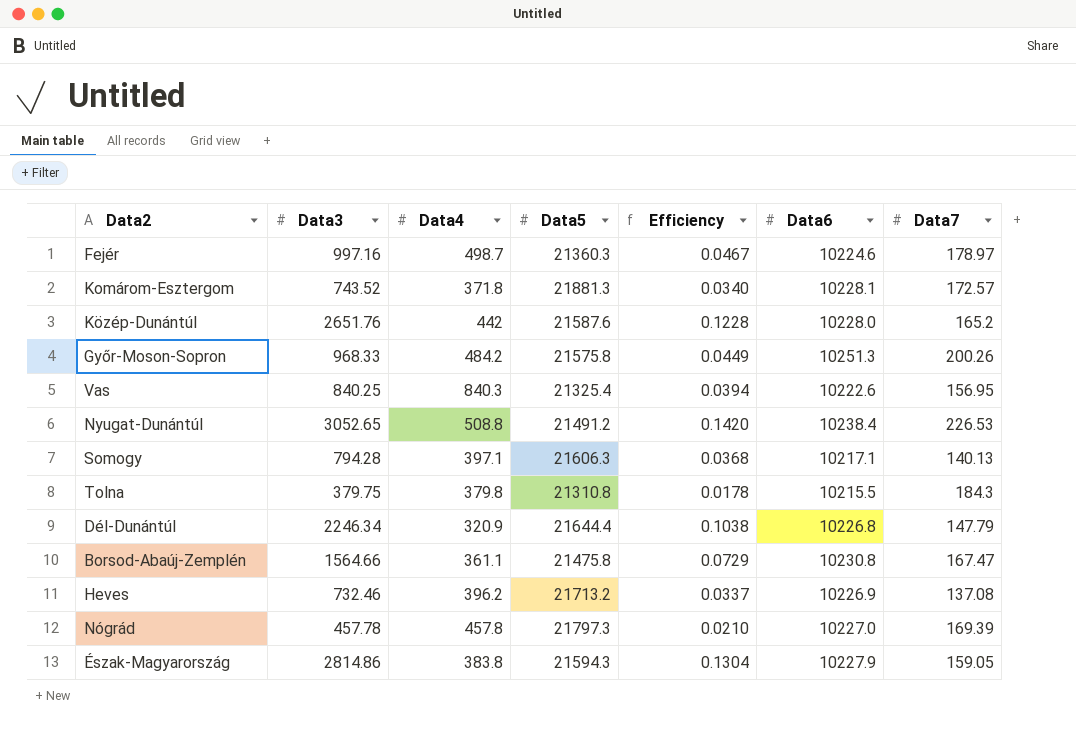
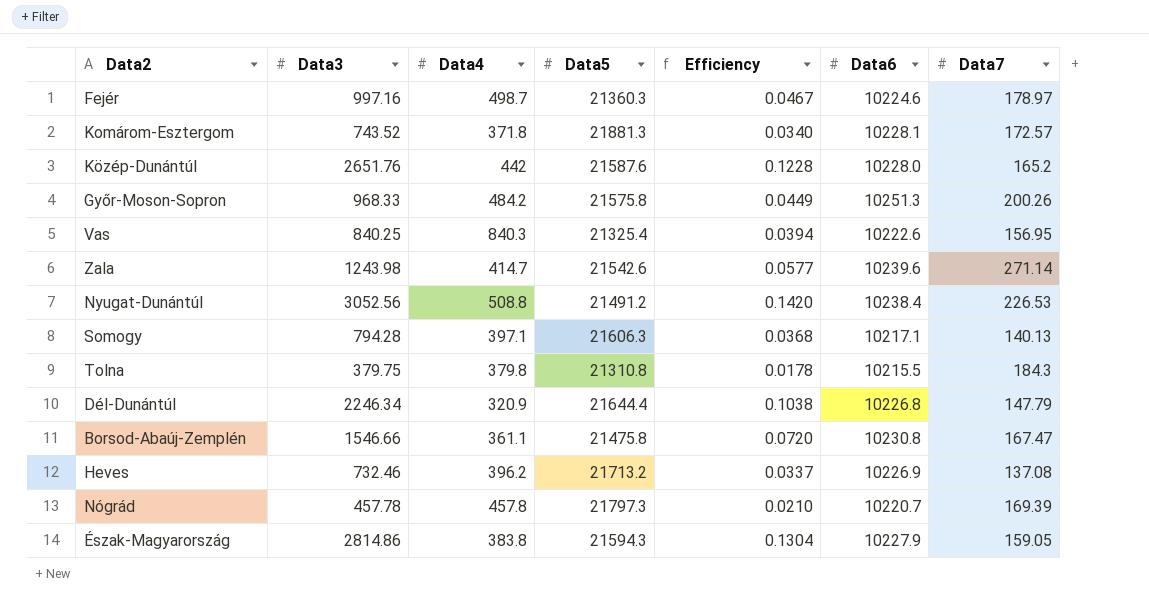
row Zala: none -> 1243.98 | 414.7 | 21542.6 | 0.0577 | 10239.6 | 271.14
Nyugat-Dunántúl | Data3: 3052.65 -> 3052.56
Borsod-Abaúj-Zemplén | Data3: 1564.66 -> 1546.66
Borsod-Abaúj-Zemplén | Efficiency: 0.0729 -> 0.0720
Nógrád | Data6: 10227.0 -> 10220.7

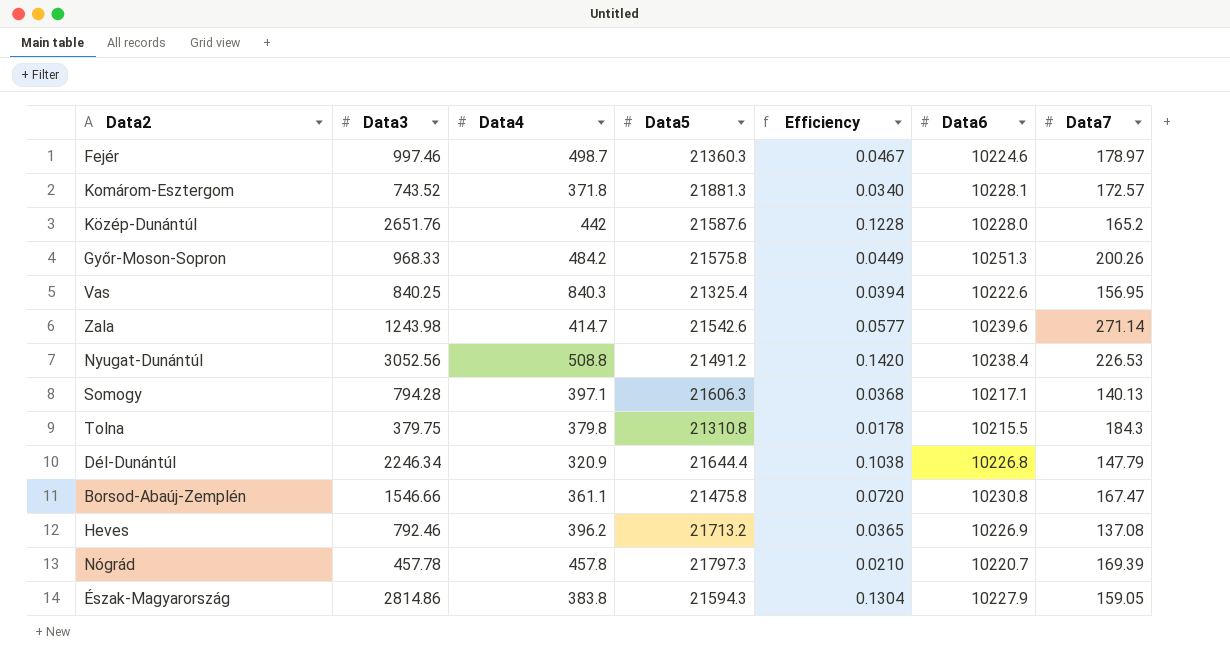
Fejér | Data3: 997.16 -> 997.46
Heves | Data3: 732.46 -> 792.46
Heves | Efficiency: 0.0337 -> 0.0365

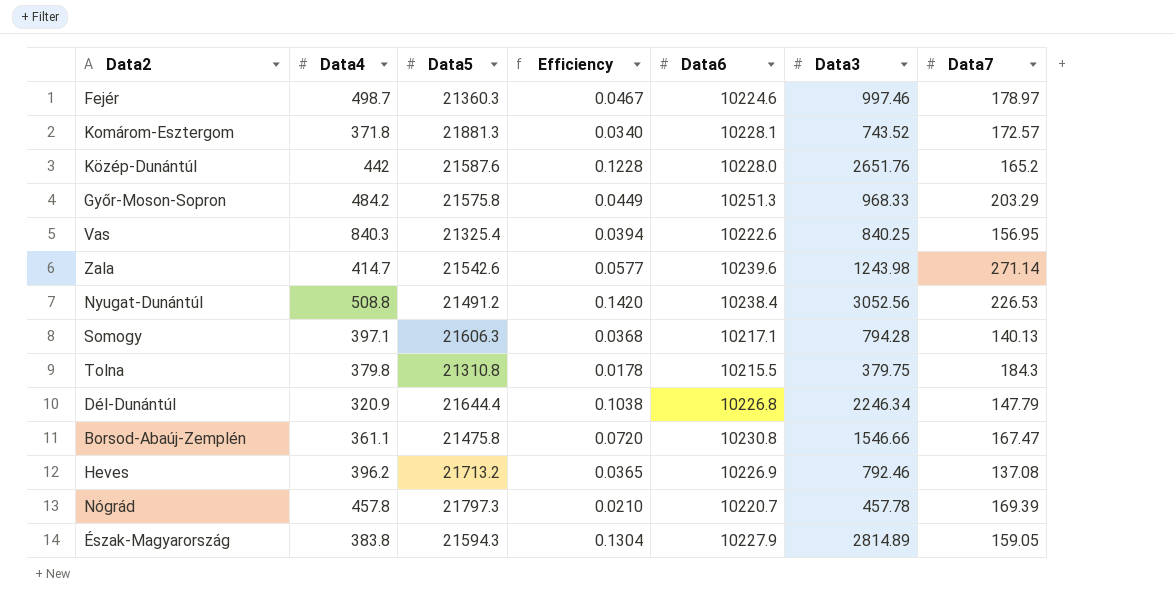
column Data3 | position: 2 -> 6
Győr-Moson-Sopron | Data7: 200.26 -> 203.29
Észak-Magyarország | Data3: 2814.86 -> 2814.89

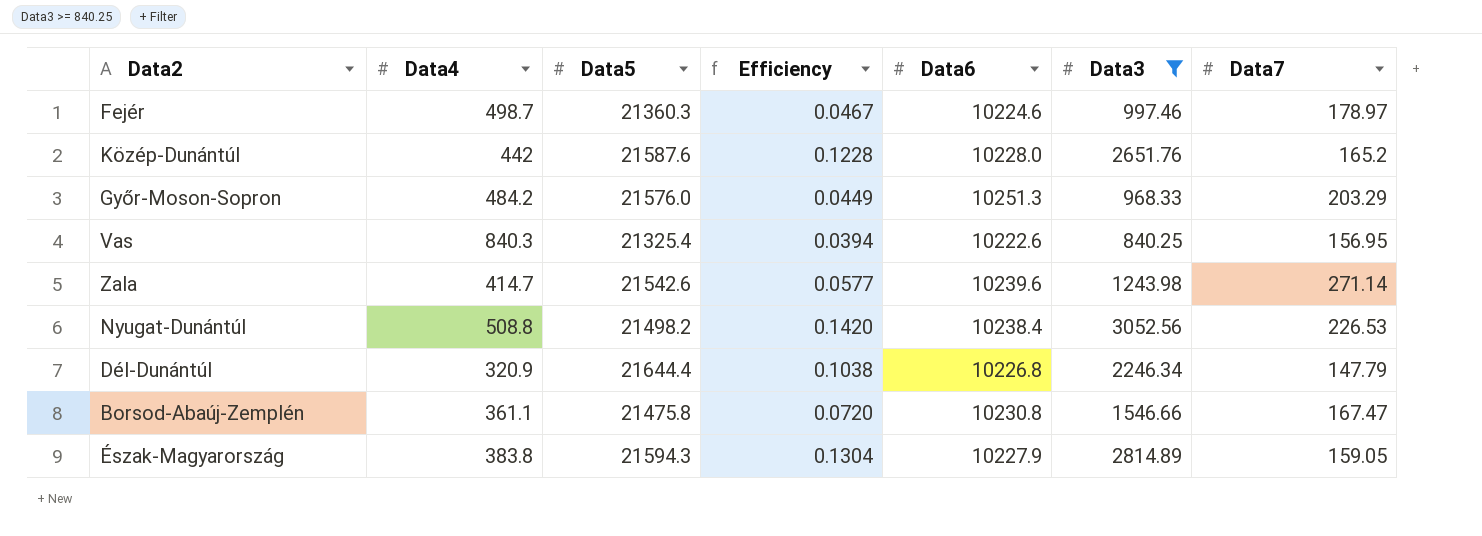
filter: none -> Data3 >= 840.25
Győr-Moson-Sopron | Data5: 21575.8 -> 21576.0
Nyugat-Dunántúl | Data5: 21491.2 -> 21498.2

